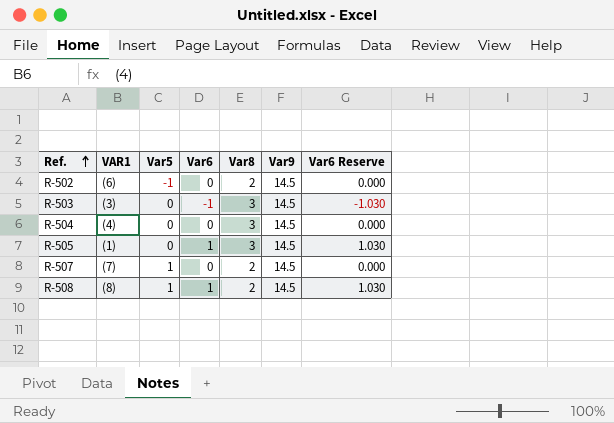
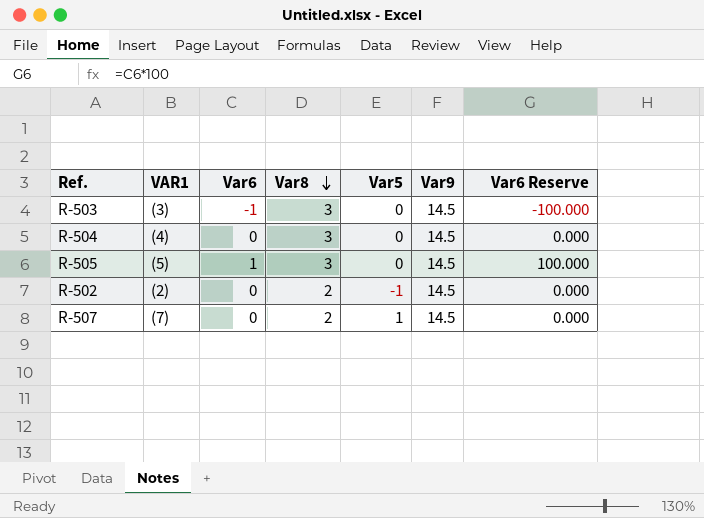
row order: Ref. ascending -> Var8 descending
column Var5 | position: 3 -> 5
column Var6 Reserve | formula: [Var6] * 1.03 -> [Var6] * 100
row R-508: (8) | 1 | 1 | 2 | 14.5 | 1.030 -> none
R-505 | VAR1: (1) -> (5)
R-502 | VAR1: (6) -> (2)

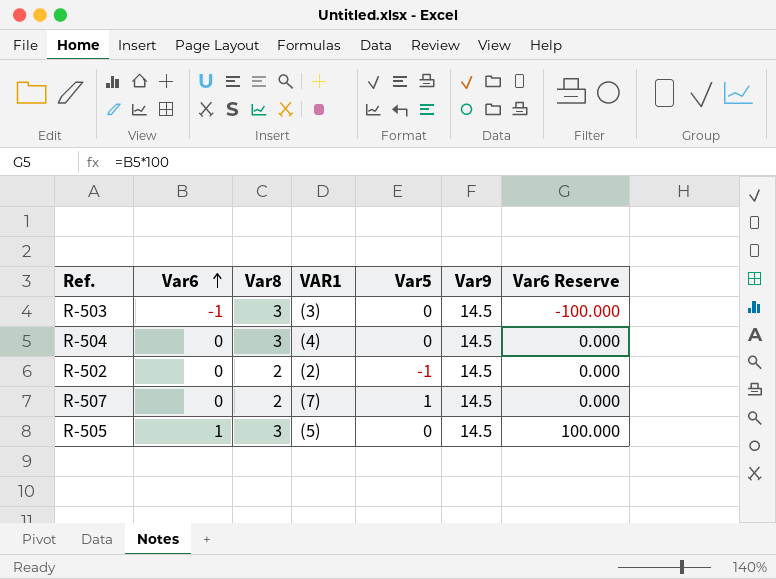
row order: Var8 descending -> Var6 ascending
column VAR1 | position: 2 -> 4

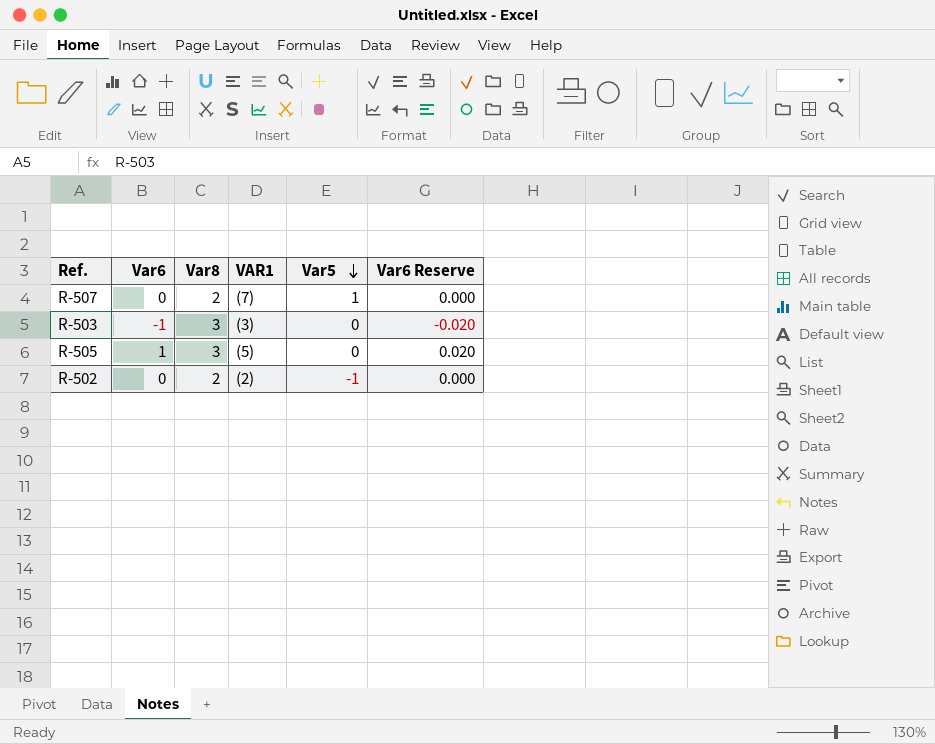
row order: Var6 ascending -> Var5 descending
column Var9 | position: 6 -> none
column Var6 Reserve | formula: [Var6] * 100 -> [Var6] * 0.02
row R-504: 0 | 3 | (4) | 0 | 14.5 | 0.000 -> none

